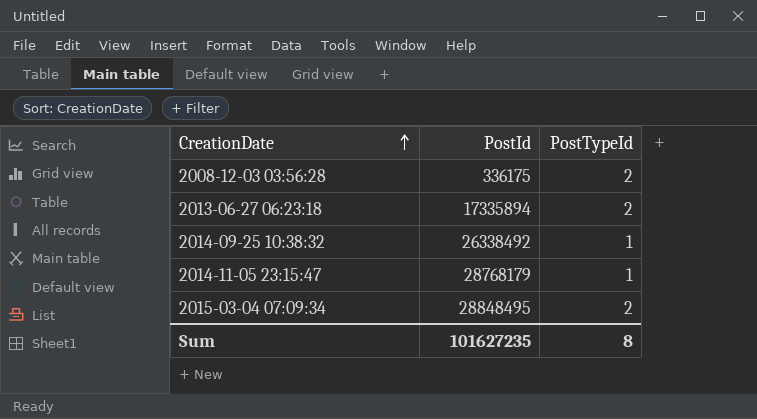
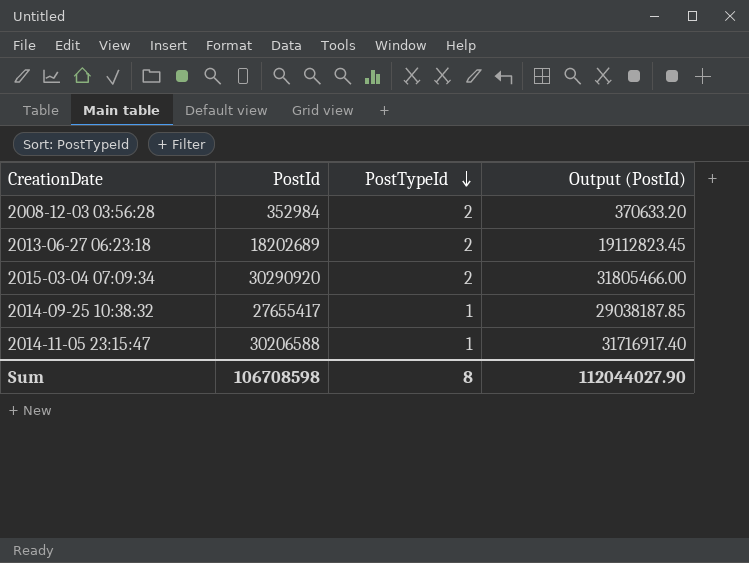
row order: CreationDate ascending -> PostTypeId descending
column Output (PostId) | formula: none -> [PostId] * 1.05
2008-12-03 03:56:28 | PostId: 336175 -> 352984
2013-06-27 06:23:18 | PostId: 17335894 -> 18202689
2015-03-04 07:09:34 | PostId: 28848495 -> 30290920
2014-09-25 10:38:32 | PostId: 26338492 -> 27655417
2014-11-05 23:15:47 | PostId: 28768179 -> 30206588
Sum | PostId: 101627235 -> 106708598

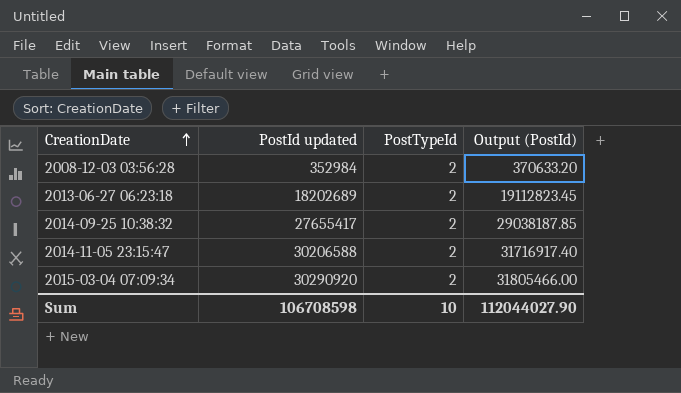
row order: PostTypeId descending -> CreationDate ascending
column name: PostId -> PostId updated
2014-09-25 10:38:32 | PostTypeId: 1 -> 2
2014-11-05 23:15:47 | PostTypeId: 1 -> 2
Sum | PostTypeId: 8 -> 10

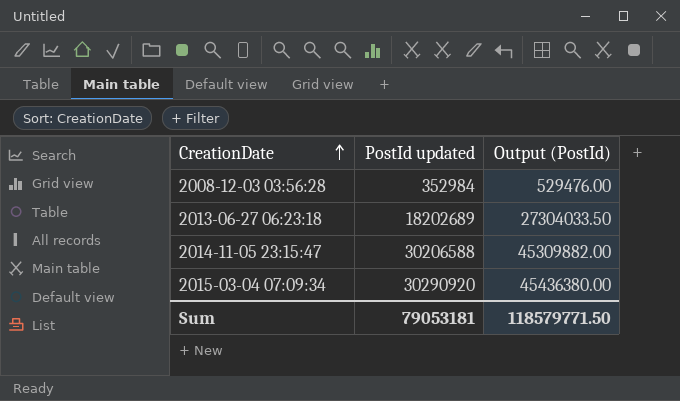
column PostTypeId | position: 3 -> none
column Output (PostId) | formula: [PostId updated] * 1.05 -> [PostId updated] * 1.5
row 2014-09-25 10:38:32: 27655417 | 2 | 29038187.85 -> none
Sum | PostId updated: 106708598 -> 79053181
Sum | Output (PostId): 112044027.90 -> 118579771.50

